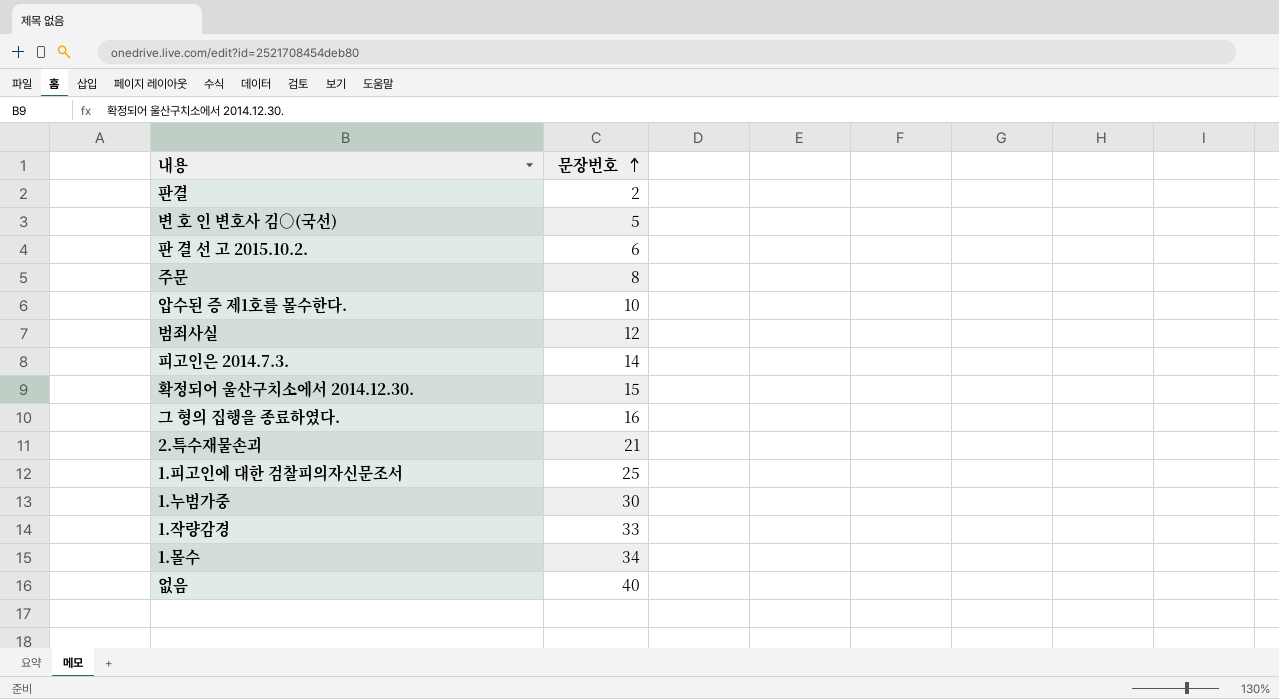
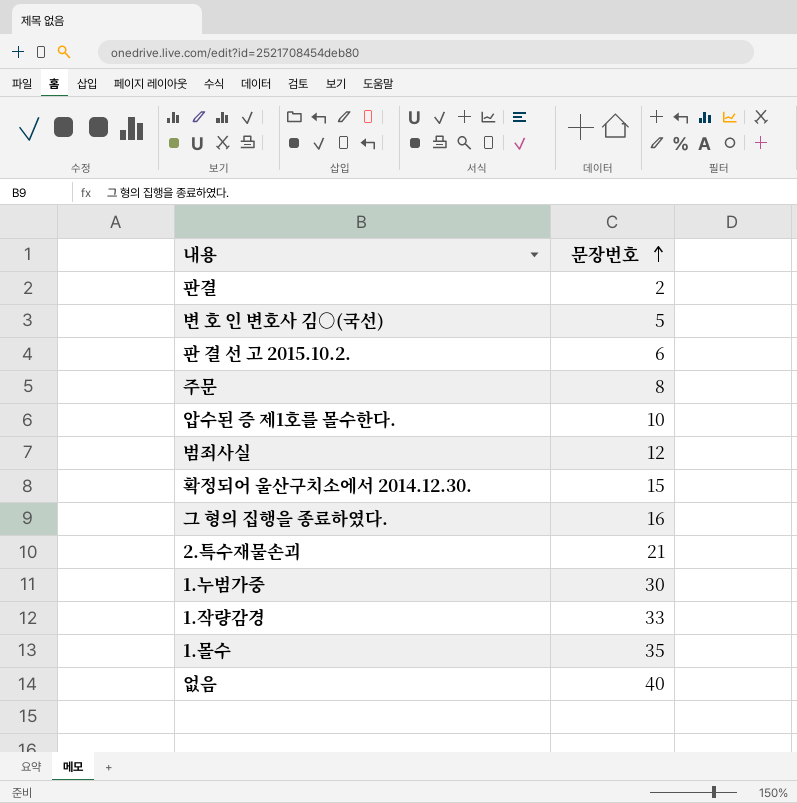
row 피고인은 2014.7.3.: 14 -> none
row 1.피고인에 대한 검찰피의자신문조서: 25 -> none
1.몰수 | 문장번호: 34 -> 35

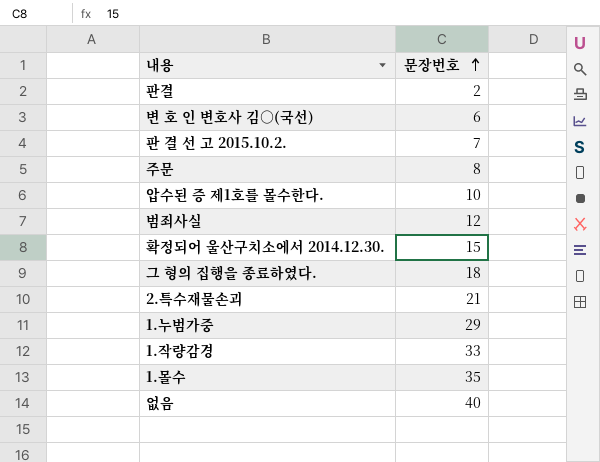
변 호 인 변호사 김○(국선) | 문장번호: 5 -> 6
판 결 선 고 2015.10.2. | 문장번호: 6 -> 7
그 형의 집행을 종료하였다. | 문장번호: 16 -> 18
1.누범가중 | 문장번호: 30 -> 29

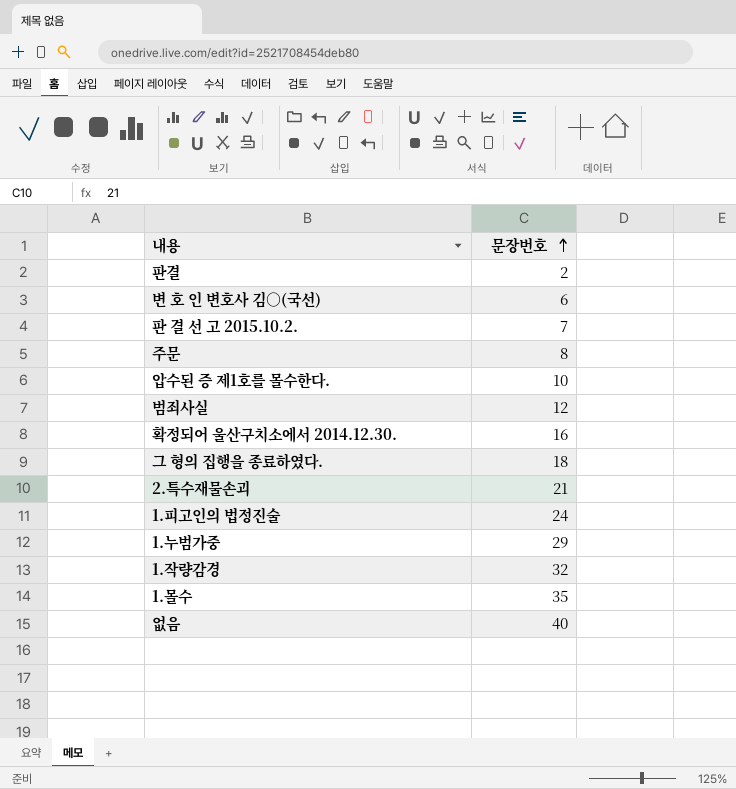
확정되어 울산구치소에서 2014.12.30. | 문장번호: 15 -> 16
row 1.피고인의 법정진술: none -> 24
1.작량감경 | 문장번호: 33 -> 32

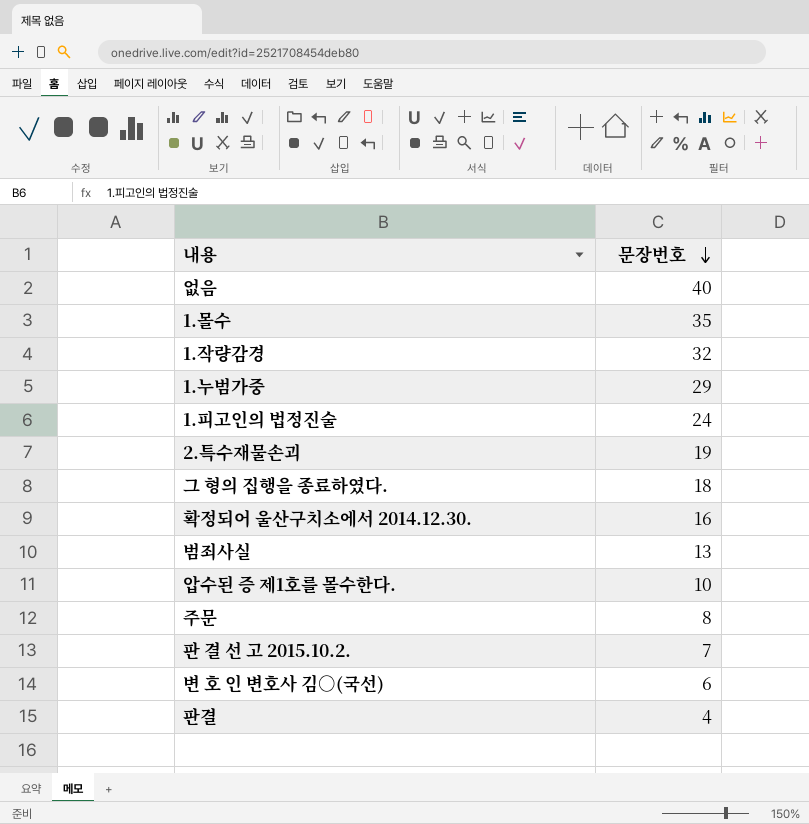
row order: 문장번호 ascending -> 문장번호 descending
2.특수재물손괴 | 문장번호: 21 -> 19
범죄사실 | 문장번호: 12 -> 13
판결 | 문장번호: 2 -> 4

